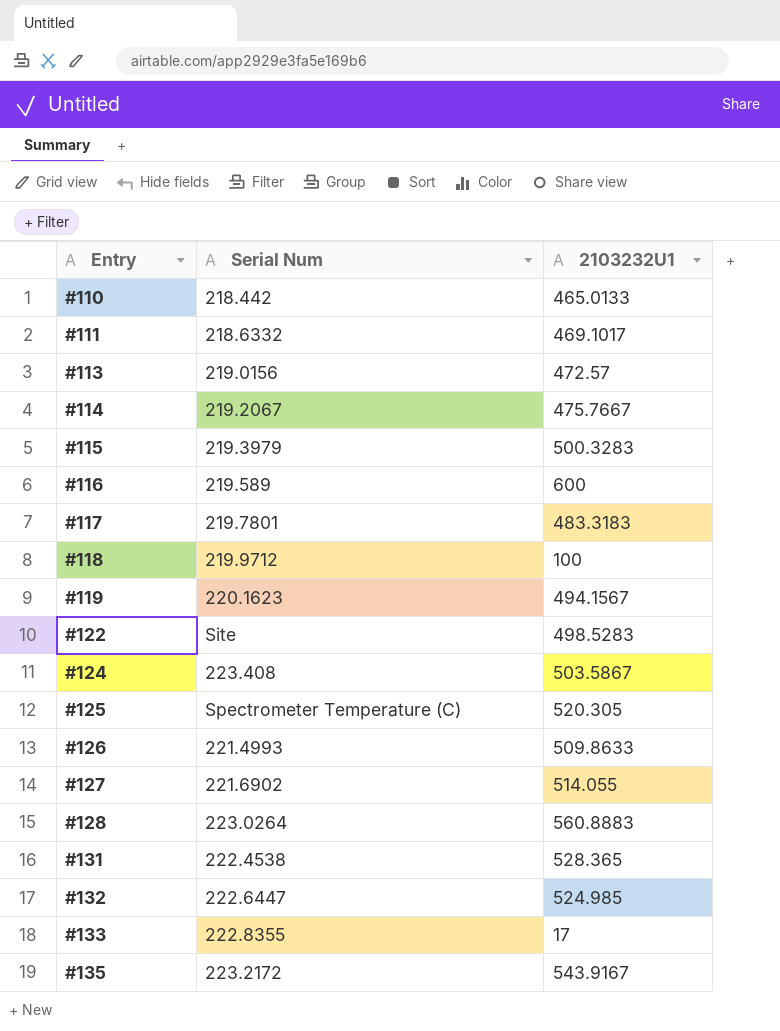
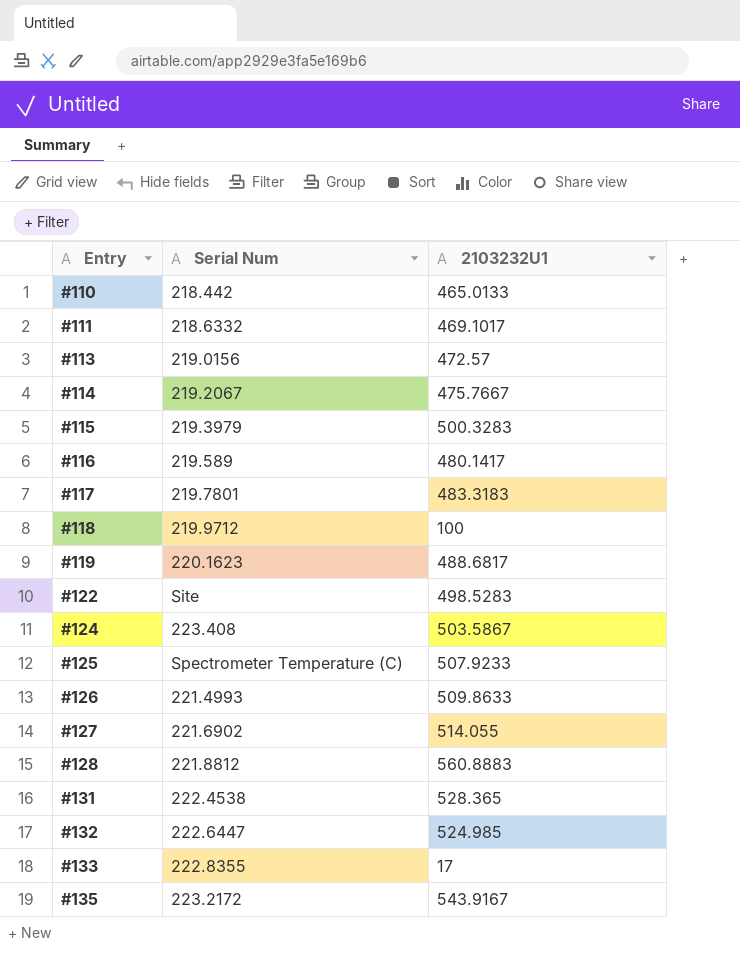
#116 | 2103232U1: 600 -> 480.1417
#119 | 2103232U1: 494.1567 -> 488.6817
#125 | 2103232U1: 520.305 -> 507.9233
#128 | Serial Num: 223.0264 -> 221.8812

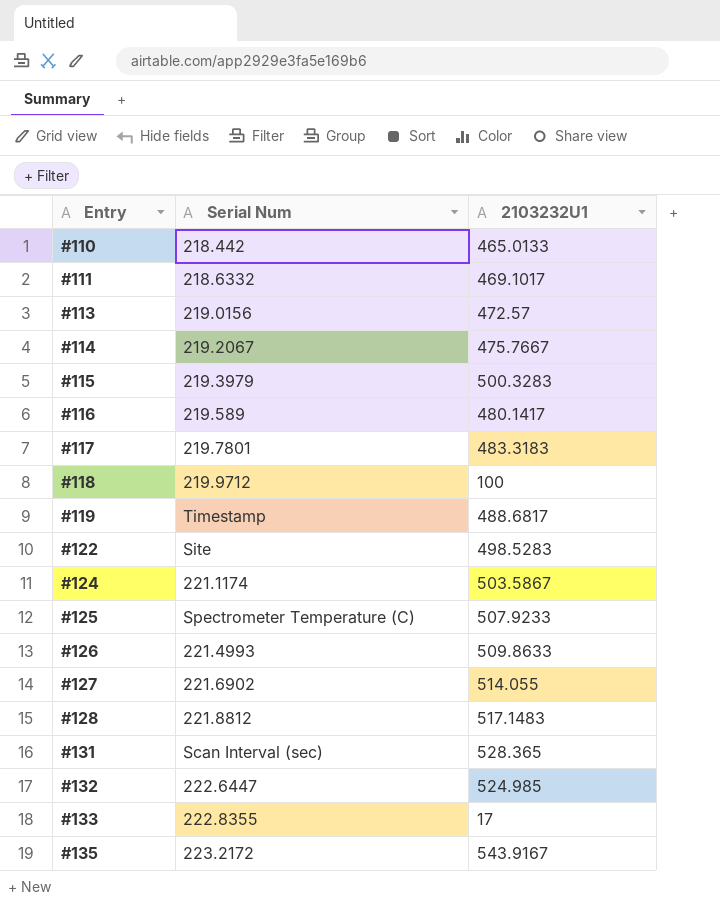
#119 | Serial Num: 220.1623 -> Timestamp
#124 | Serial Num: 223.408 -> 221.1174
#128 | 2103232U1: 560.8883 -> 517.1483
#131 | Serial Num: 222.4538 -> Scan Interval (sec)

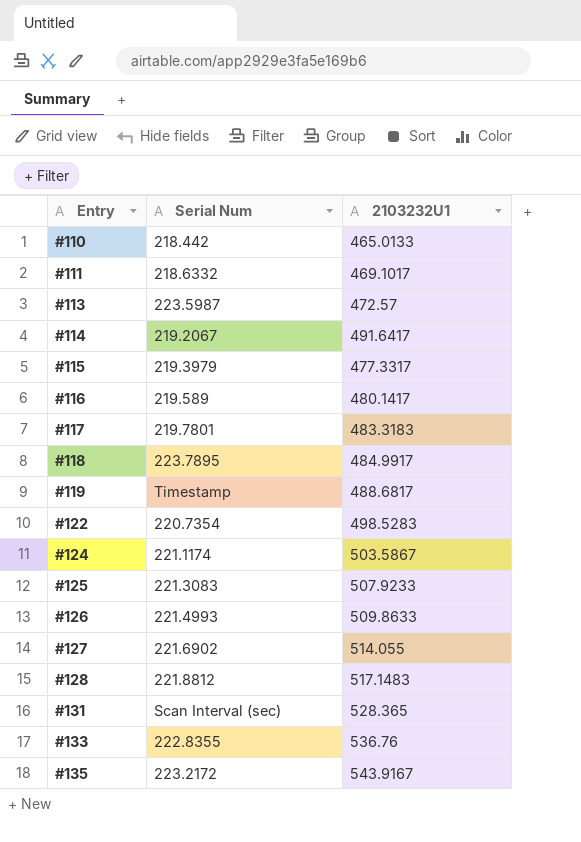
row #132: 222.6447 | 524.985 -> none
#113 | Serial Num: 219.0156 -> 223.5987
#114 | 2103232U1: 475.7667 -> 491.6417
#115 | 2103232U1: 500.3283 -> 477.3317
#118 | Serial Num: 219.9712 -> 223.7895
#118 | 2103232U1: 100 -> 484.9917
#122 | Serial Num: Site -> 220.7354
#125 | Serial Num: Spectrometer Temperature (C) -> 221.3083
#133 | 2103232U1: 17 -> 536.76

